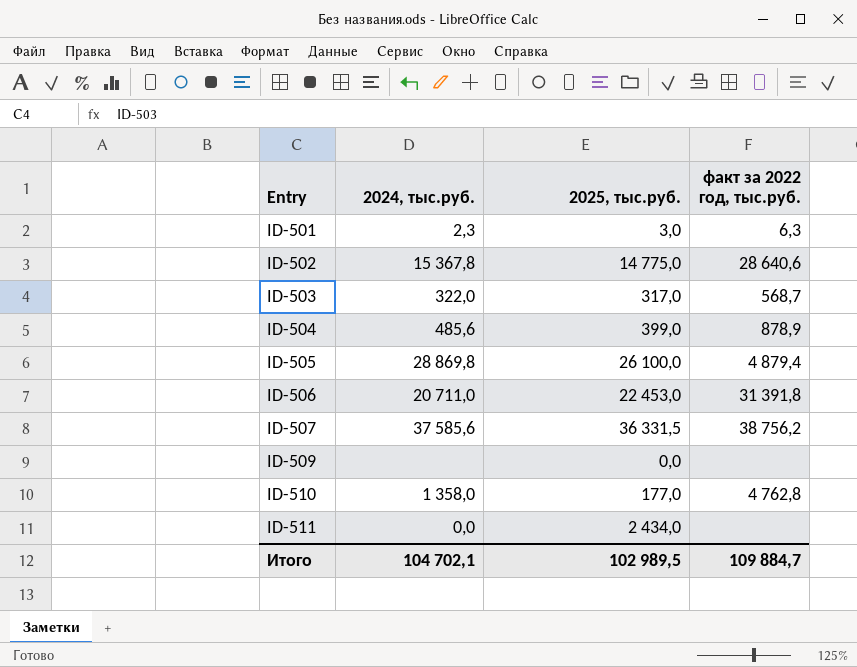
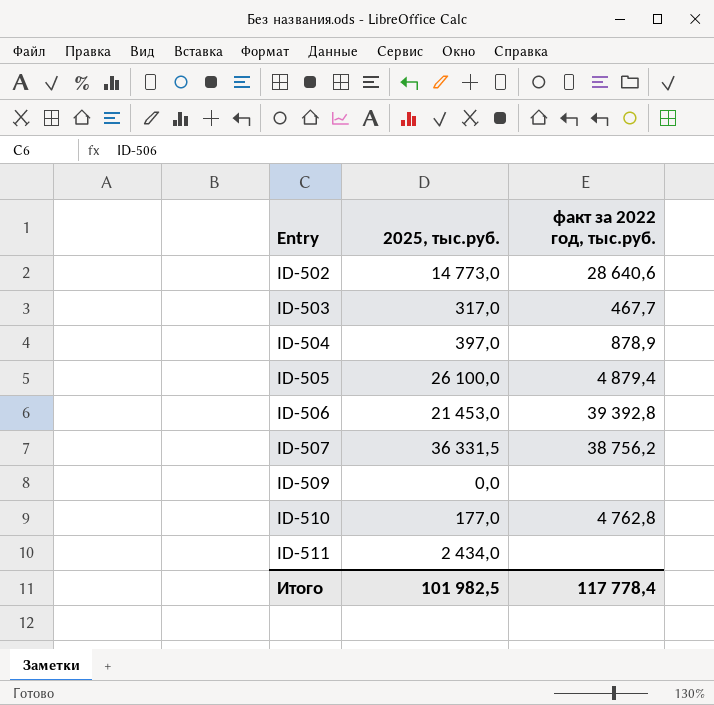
column 2024, тыс.руб. | position: 2 -> none
row ID-501: 2,3 | 3,0 | 6,3 -> none
ID-502 | 2025, тыс.руб.: 14 775,0 -> 14 773,0
ID-503 | факт за 2022 год, тыс.руб.: 568,7 -> 467,7
ID-504 | 2025, тыс.руб.: 399,0 -> 397,0
ID-506 | 2025, тыс.руб.: 22 453,0 -> 21 453,0
ID-506 | факт за 2022 год, тыс.руб.: 31 391,8 -> 39 392,8
Итого | 2025, тыс.руб.: 102 989,5 -> 101 982,5
Итого | факт за 2022 год, тыс.руб.: 109 884,7 -> 117 778,4

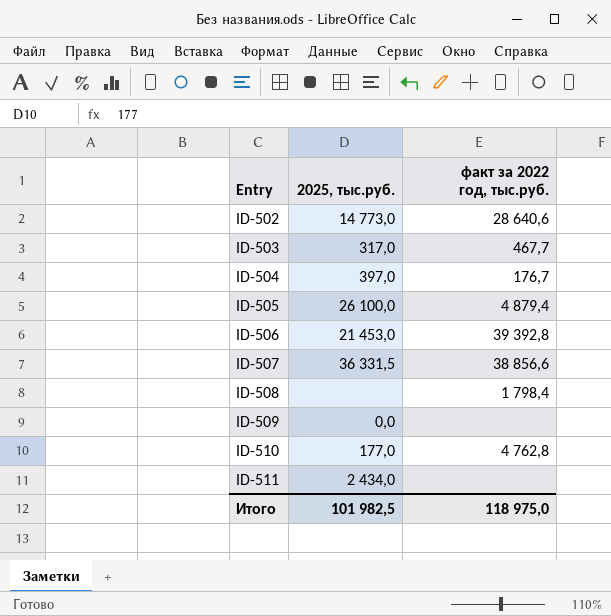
ID-504 | факт за 2022 год, тыс.руб.: 878,9 -> 176,7
ID-507 | факт за 2022 год, тыс.руб.: 38 756,2 -> 38 856,6
row ID-508: none -> none | 1 798,4
Итого | факт за 2022 год, тыс.руб.: 117 778,4 -> 118 975,0

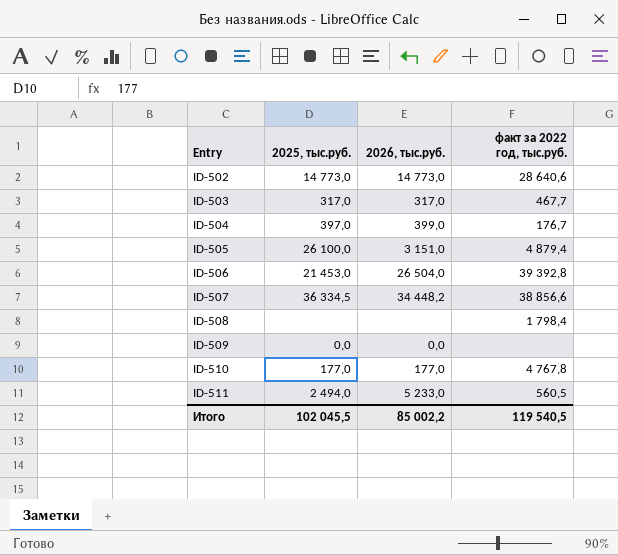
column 2026, тыс.руб. | position: none -> 3
ID-507 | 2025, тыс.руб.: 36 331,5 -> 36 334,5
ID-510 | факт за 2022 год, тыс.руб.: 4 762,8 -> 4 767,8
ID-511 | 2025, тыс.руб.: 2 434,0 -> 2 494,0
ID-511 | факт за 2022 год, тыс.руб.: none -> 560,5
Итого | 2025, тыс.руб.: 101 982,5 -> 102 045,5
Итого | факт за 2022 год, тыс.руб.: 118 975,0 -> 119 540,5

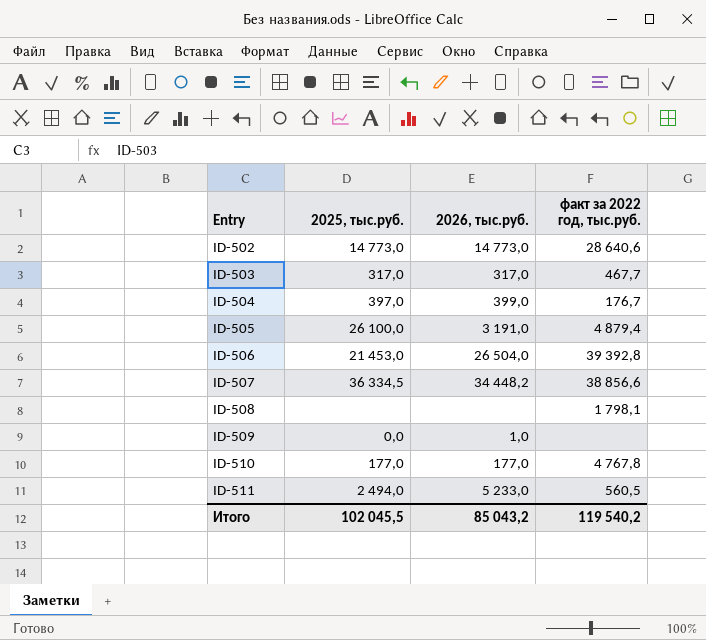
ID-505 | 2026, тыс.руб.: 3 151,0 -> 3 191,0
ID-508 | факт за 2022 год, тыс.руб.: 1 798,4 -> 1 798,1
ID-509 | 2026, тыс.руб.: 0,0 -> 1,0
Итого | 2026, тыс.руб.: 85 002,2 -> 85 043,2
Итого | факт за 2022 год, тыс.руб.: 119 540,5 -> 119 540,2

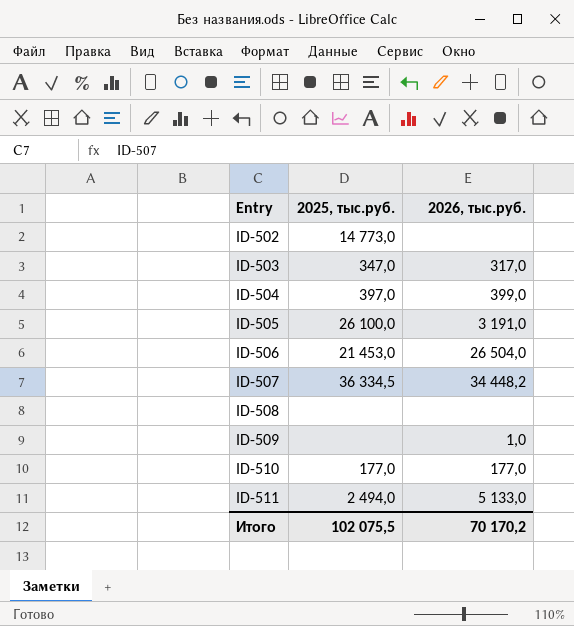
column факт за 2022 год, тыс.руб. | position: 4 -> none
ID-502 | 2026, тыс.руб.: 14 773,0 -> none
ID-503 | 2025, тыс.руб.: 317,0 -> 347,0
ID-509 | 2025, тыс.руб.: 0,0 -> none
ID-511 | 2026, тыс.руб.: 5 233,0 -> 5 133,0
Итого | 2025, тыс.руб.: 102 045,5 -> 102 075,5
Итого | 2026, тыс.руб.: 85 043,2 -> 70 170,2

